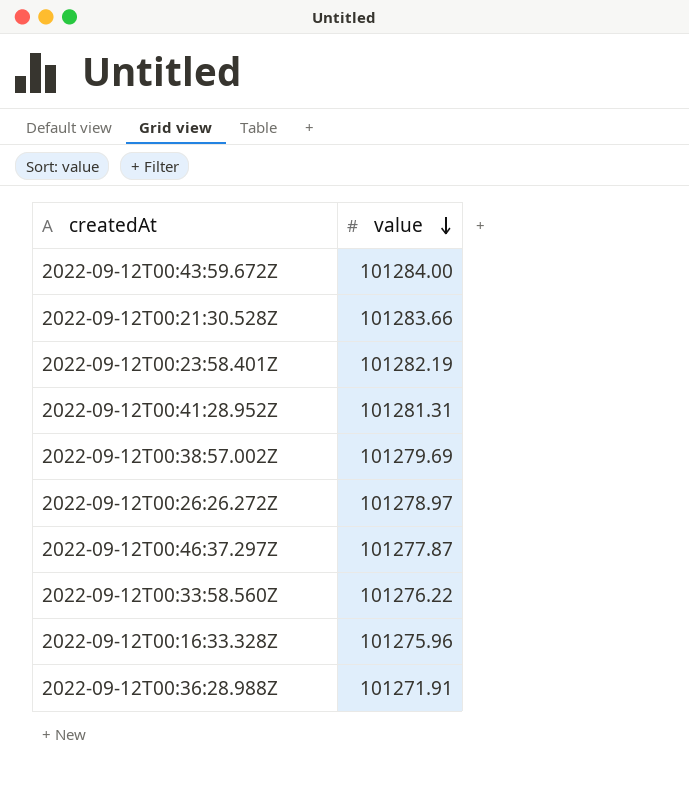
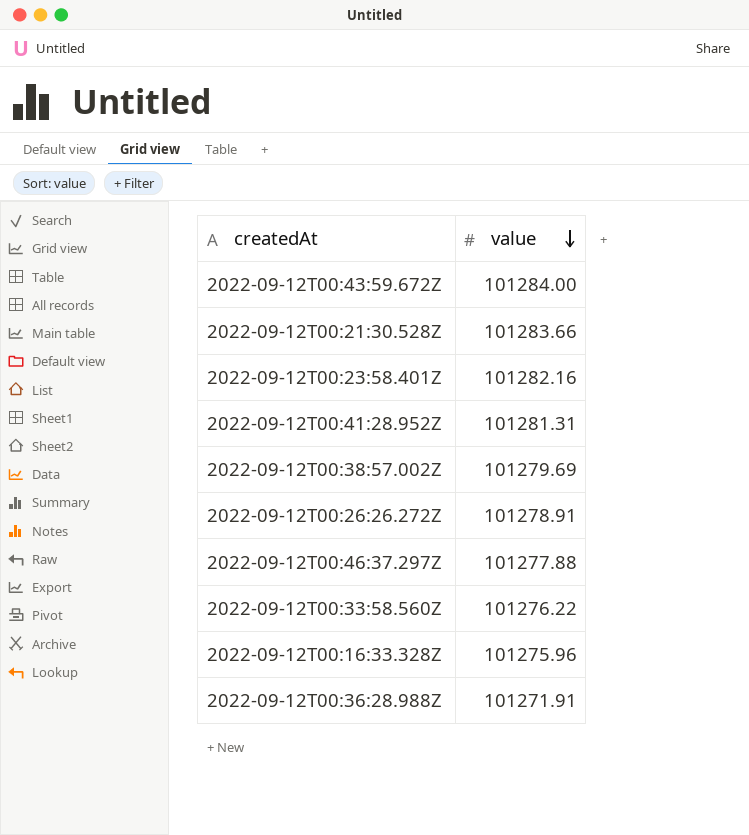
2022-09-12T00:23:58.401Z | value: 101282.19 -> 101282.16
2022-09-12T00:26:26.272Z | value: 101278.97 -> 101278.91
2022-09-12T00:46:37.297Z | value: 101277.87 -> 101277.88

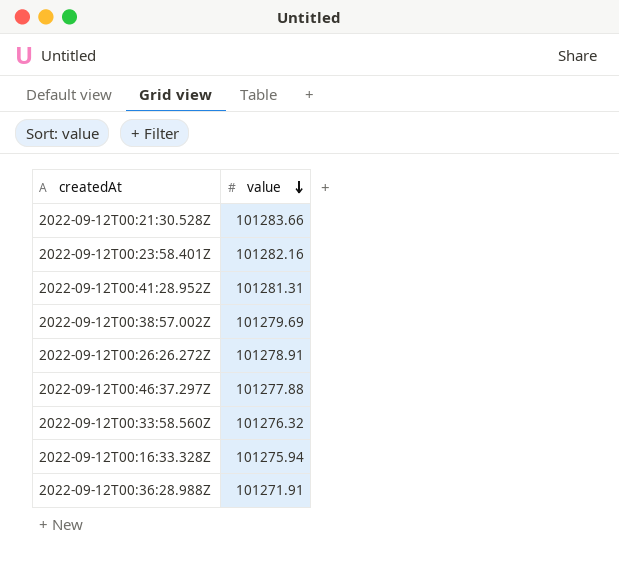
row 2022-09-12T00:43:59.672Z: 101284.00 -> none
2022-09-12T00:33:58.560Z | value: 101276.22 -> 101276.32
2022-09-12T00:16:33.328Z | value: 101275.96 -> 101275.94

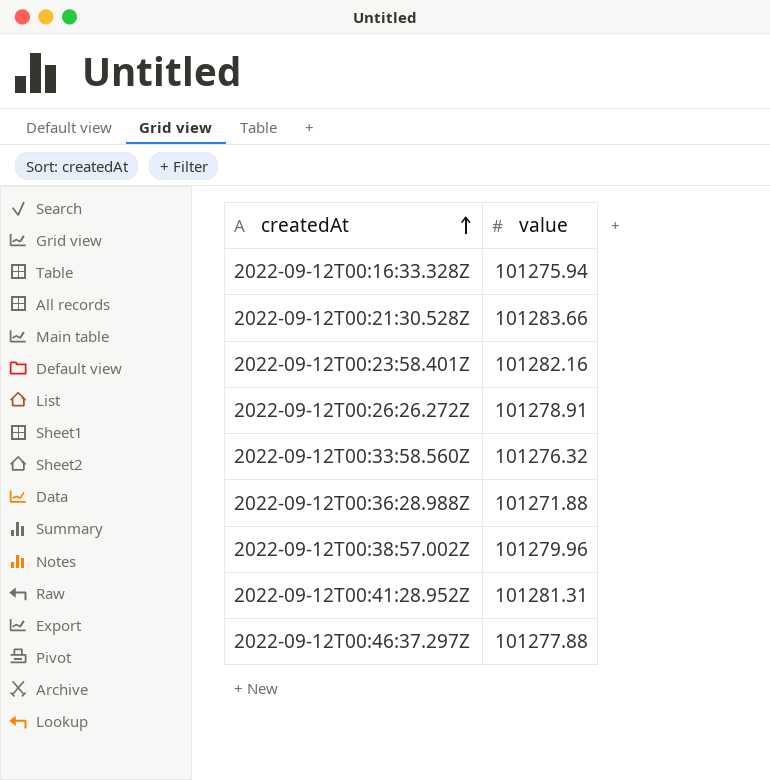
row order: value descending -> createdAt ascending
2022-09-12T00:36:28.988Z | value: 101271.91 -> 101271.88
2022-09-12T00:38:57.002Z | value: 101279.69 -> 101279.96

